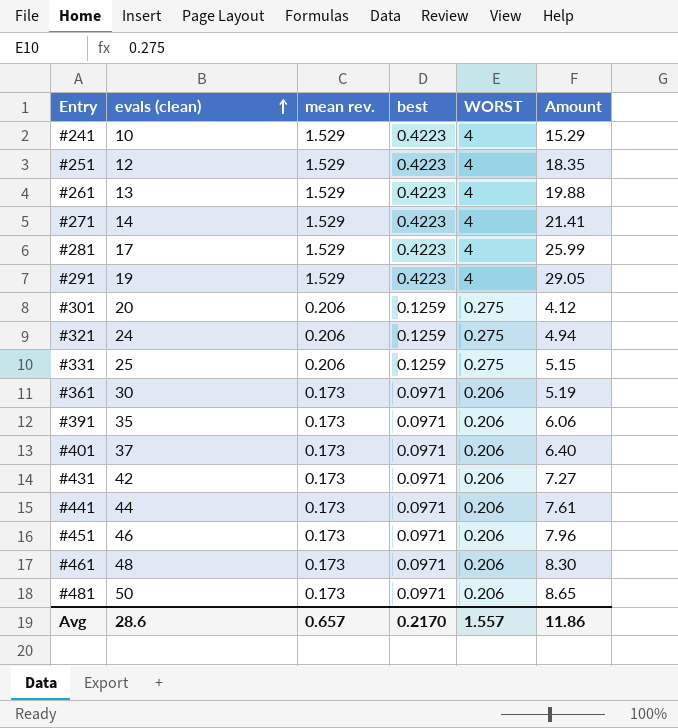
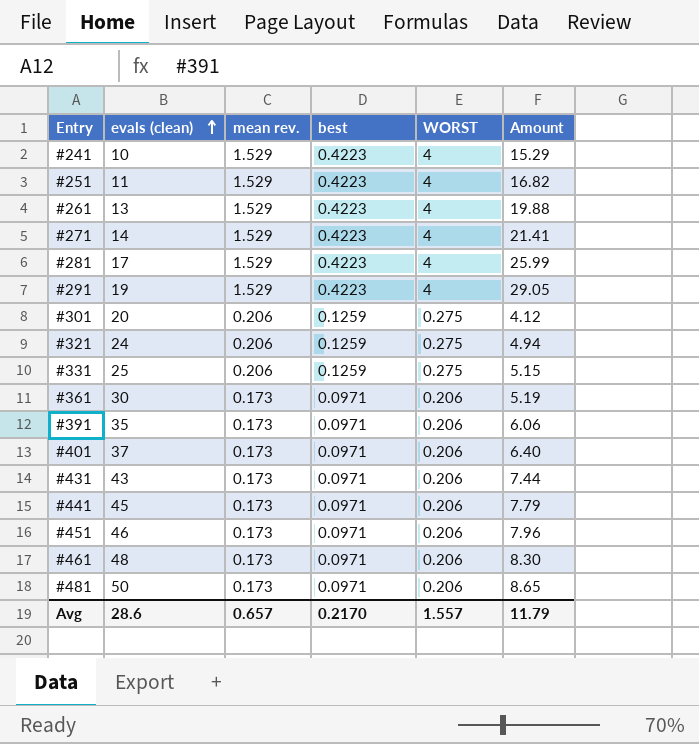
#251 | evals (clean): 12 -> 11
#251 | Amount: 18.35 -> 16.82
#431 | evals (clean): 42 -> 43
#431 | Amount: 7.27 -> 7.44
#441 | evals (clean): 44 -> 45
#441 | Amount: 7.61 -> 7.79
Avg | Amount: 11.86 -> 11.79

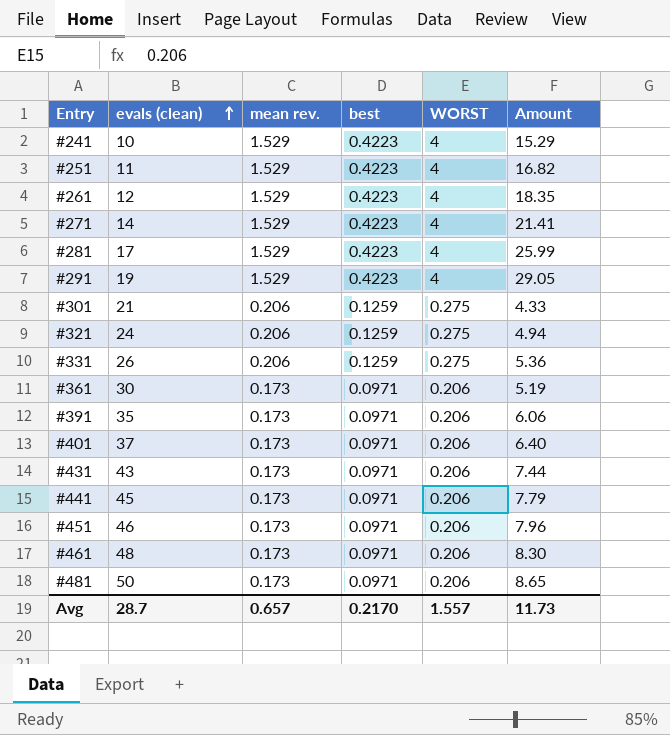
#261 | evals (clean): 13 -> 12
#261 | Amount: 19.88 -> 18.35
#301 | evals (clean): 20 -> 21
#301 | Amount: 4.12 -> 4.33
#331 | evals (clean): 25 -> 26
#331 | Amount: 5.15 -> 5.36
Avg | evals (clean): 28.6 -> 28.7
Avg | Amount: 11.79 -> 11.73

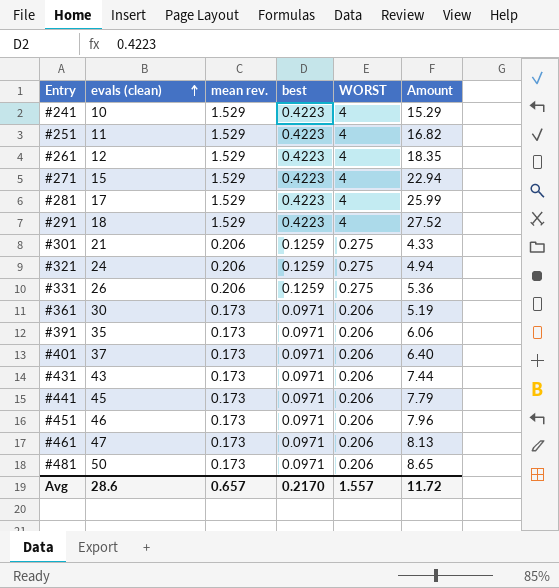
#271 | evals (clean): 14 -> 15
#271 | Amount: 21.41 -> 22.94
#291 | evals (clean): 19 -> 18
#291 | Amount: 29.05 -> 27.52
#461 | evals (clean): 48 -> 47
#461 | Amount: 8.30 -> 8.13
Avg | evals (clean): 28.7 -> 28.6
Avg | Amount: 11.73 -> 11.72

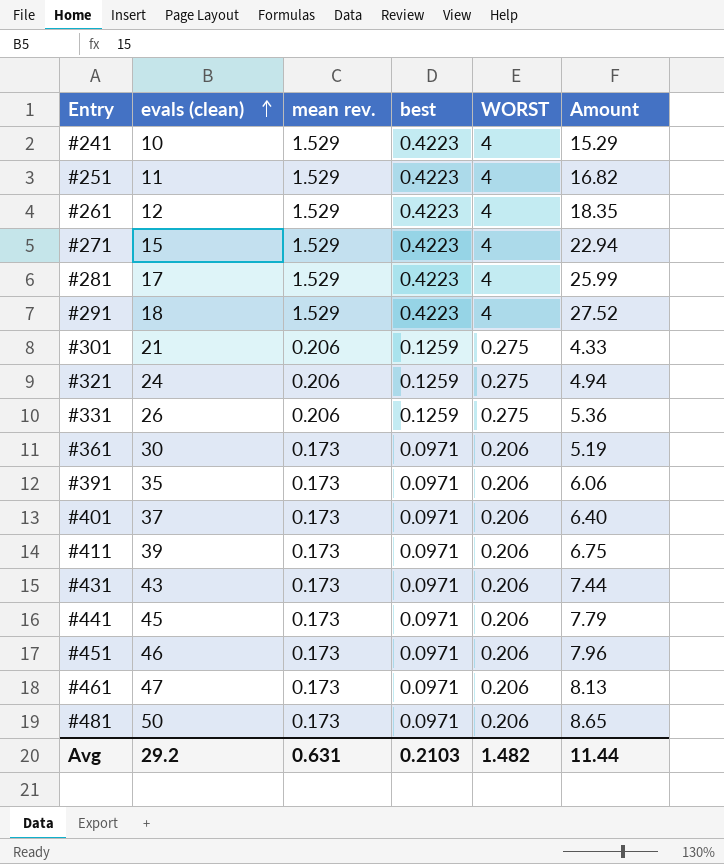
row #411: none -> 39 | 0.173 | 0.0971 | 0.206 | 6.75
Avg | evals (clean): 28.6 -> 29.2
Avg | mean rev.: 0.657 -> 0.631
Avg | best: 0.2170 -> 0.2103
Avg | WORST: 1.557 -> 1.482
Avg | Amount: 11.72 -> 11.44

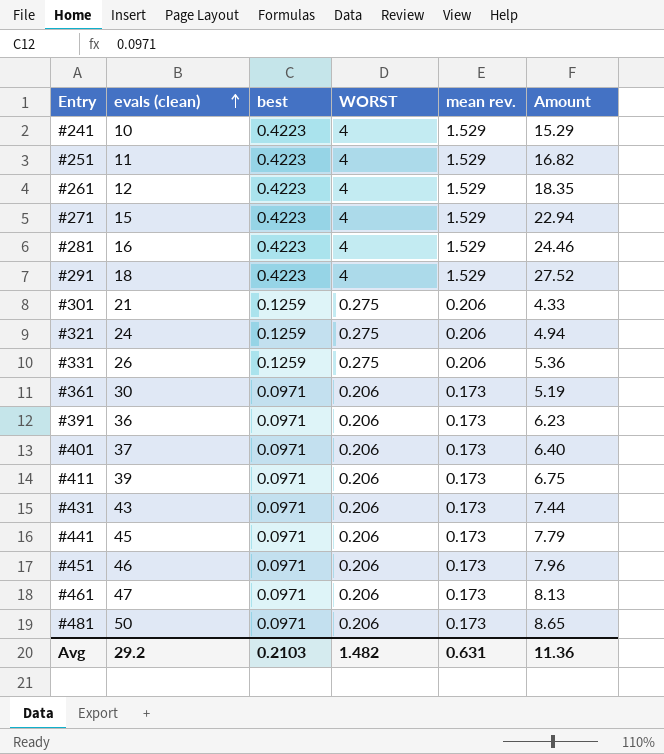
column mean rev. | position: 3 -> 5
#281 | evals (clean): 17 -> 16
#281 | Amount: 25.99 -> 24.46
#391 | evals (clean): 35 -> 36
#391 | Amount: 6.06 -> 6.23
Avg | Amount: 11.44 -> 11.36

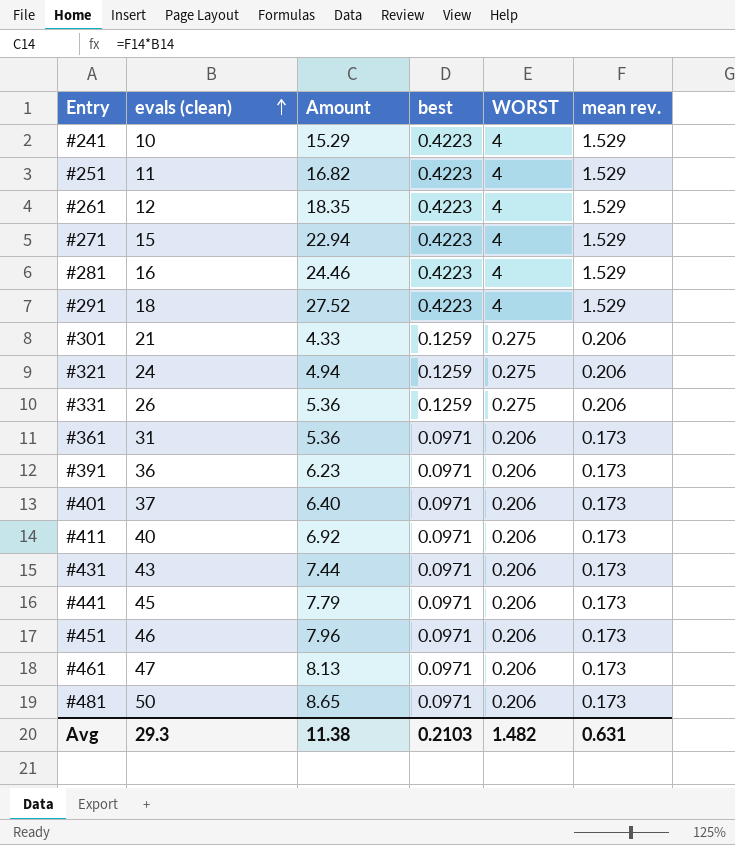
column Amount | position: 6 -> 3
#361 | evals (clean): 30 -> 31
#361 | Amount: 5.19 -> 5.36
#411 | evals (clean): 39 -> 40
#411 | Amount: 6.75 -> 6.92
Avg | evals (clean): 29.2 -> 29.3
Avg | Amount: 11.36 -> 11.38

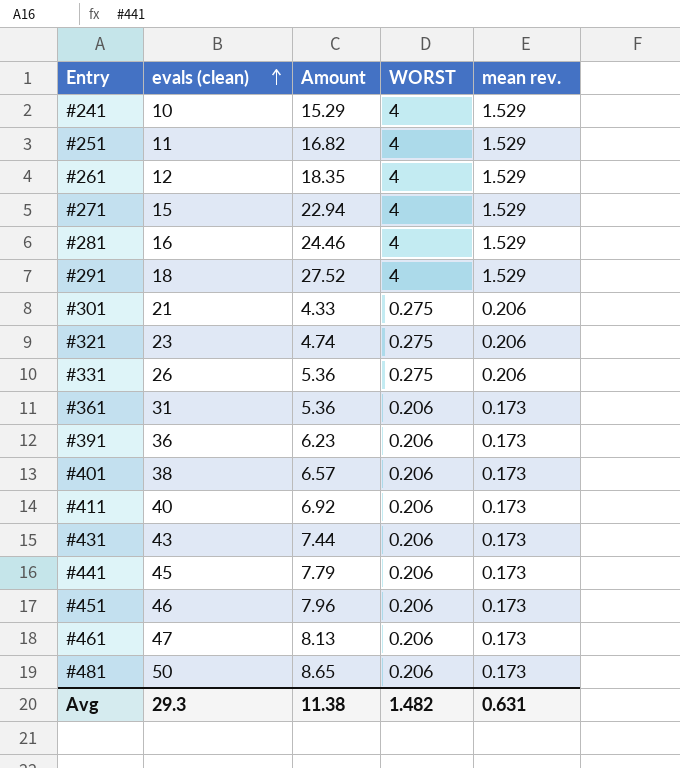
column best | position: 4 -> none
#321 | evals (clean): 24 -> 23
#321 | Amount: 4.94 -> 4.74
#401 | evals (clean): 37 -> 38
#401 | Amount: 6.40 -> 6.57

